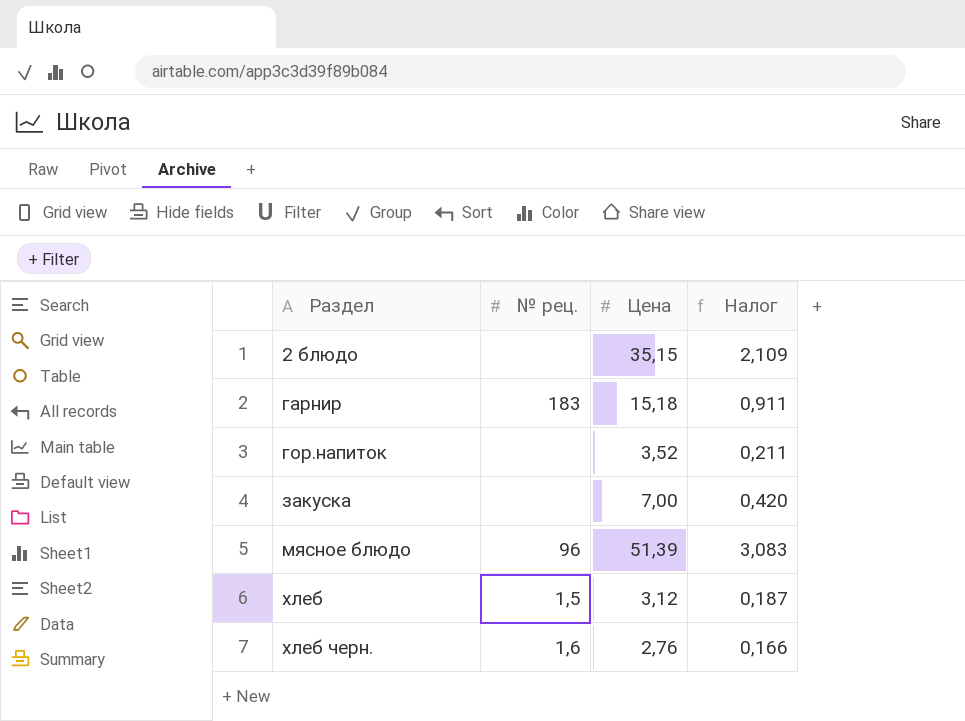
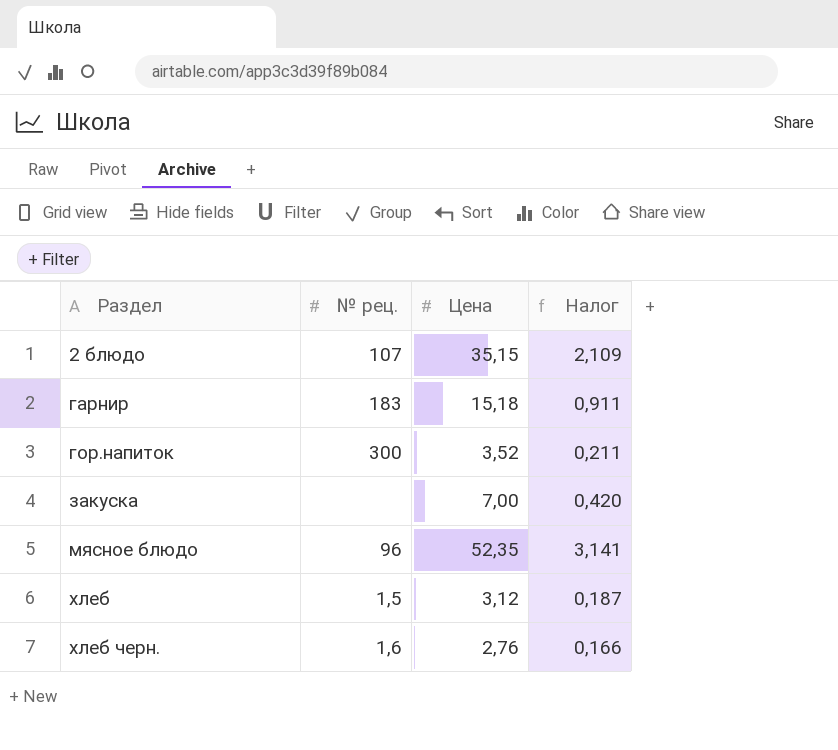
2 блюдо | № рец.: none -> 107
гор.напиток | № рец.: none -> 300
мясное блюдо | Цена: 51,39 -> 52,35
мясное блюдо | Налог: 3,083 -> 3,141

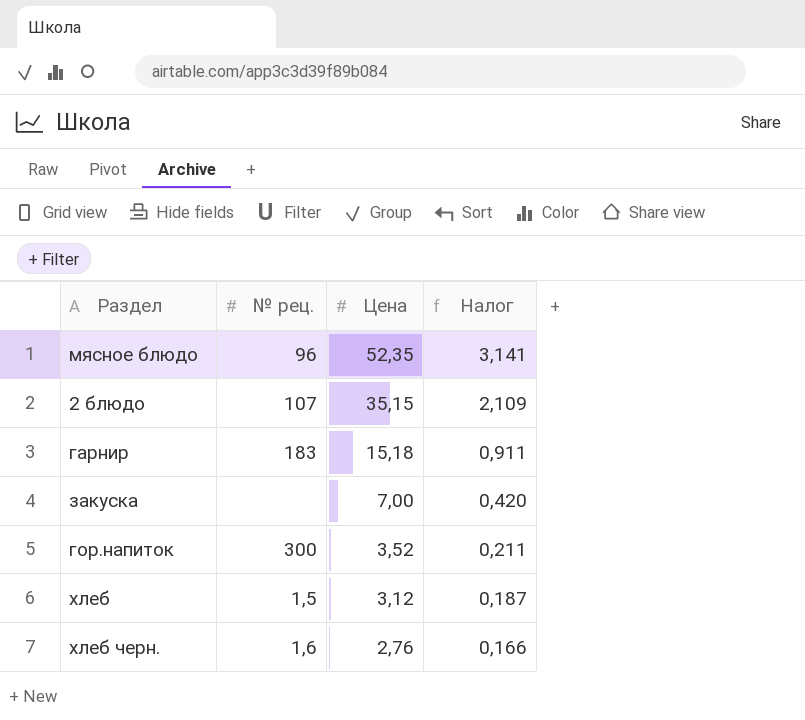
row order: Раздел ascending -> Цена descending

